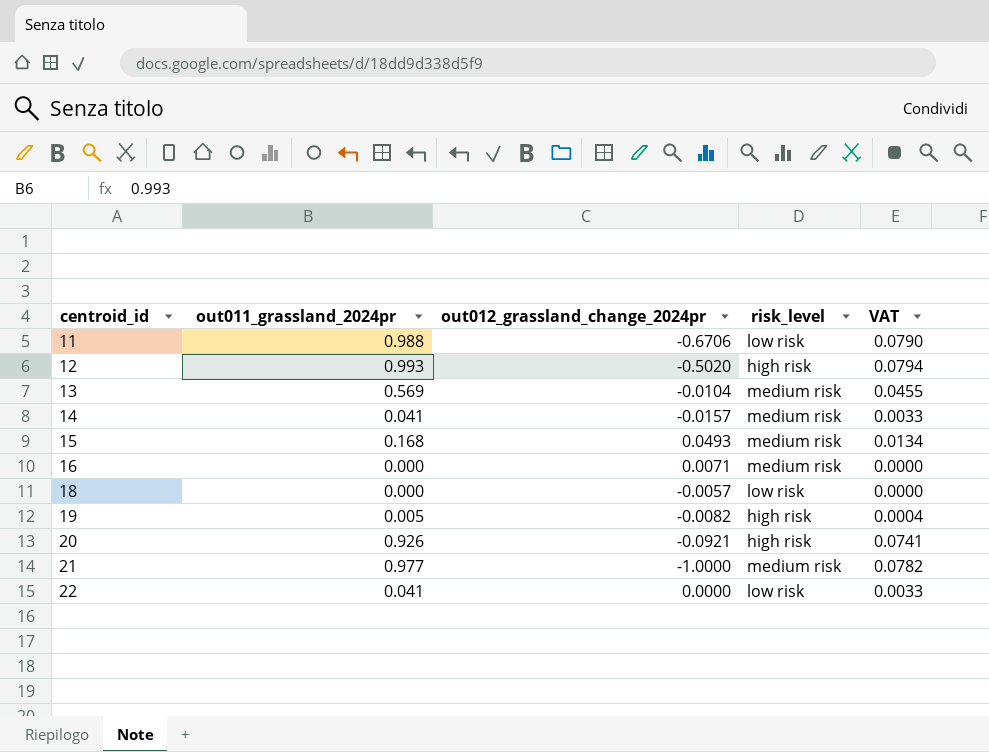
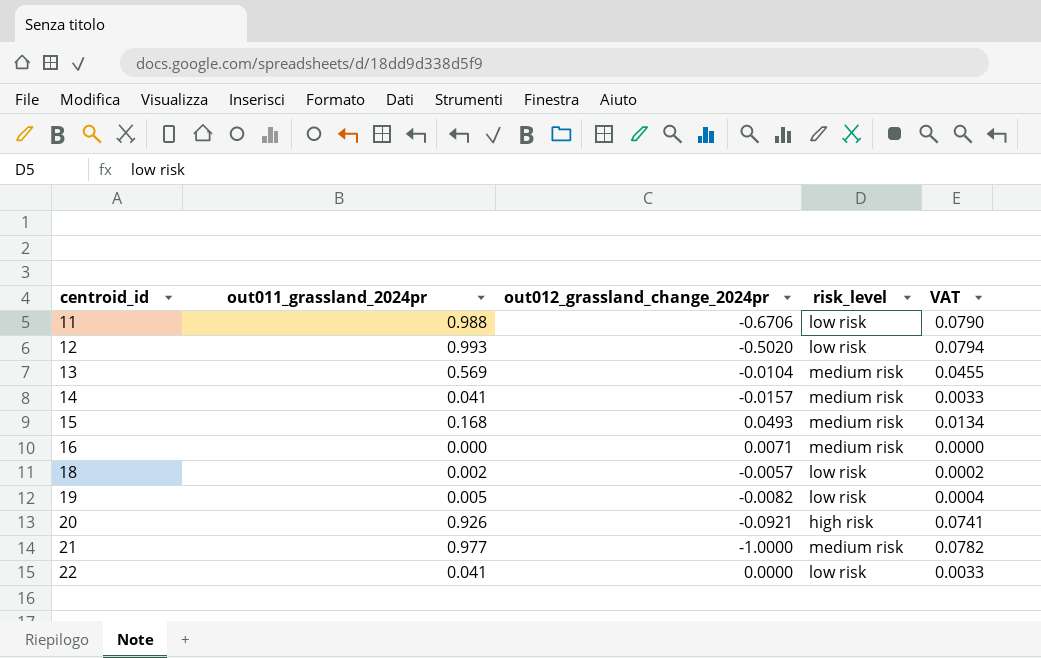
12 | risk_level: high risk -> low risk
18 | out011_grassland_2024pr: 0.000 -> 0.002
18 | VAT: 0.0000 -> 0.0002
19 | risk_level: high risk -> low risk

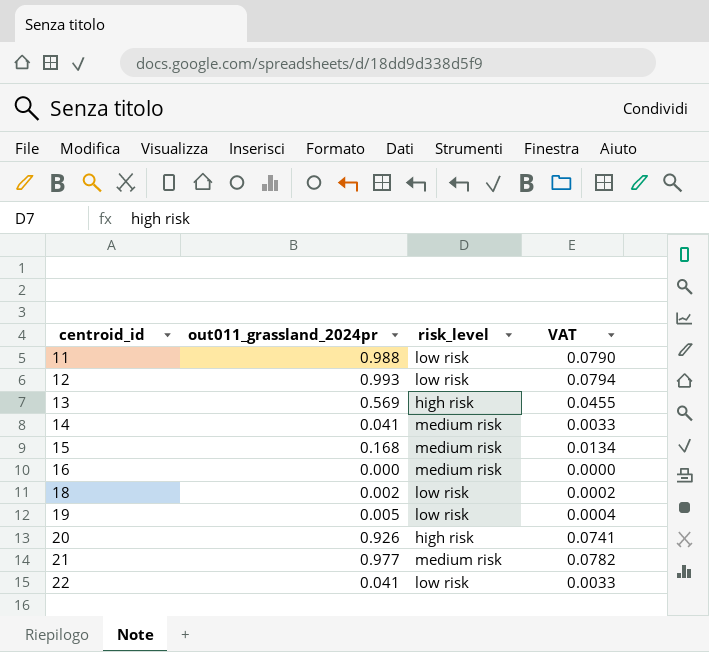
column out012_grassland_change_2024pr | position: 3 -> none
13 | risk_level: medium risk -> high risk

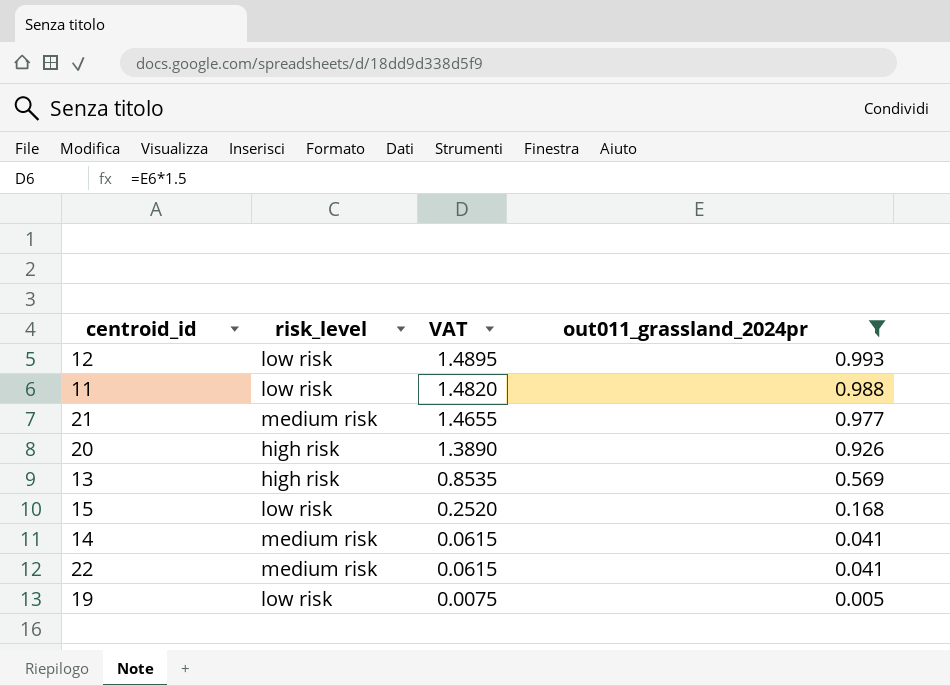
filter: none -> out011_grassland_2024pr >= 0.005
row order: centroid_id ascending -> VAT descending
column VAT | formula: [out011_grassland_2024pr] * 0.08 -> [out011_grassland_2024pr] * 1.5
column out011_grassland_2024pr | position: 2 -> 4
15 | risk_level: medium risk -> low risk
22 | risk_level: low risk -> medium risk

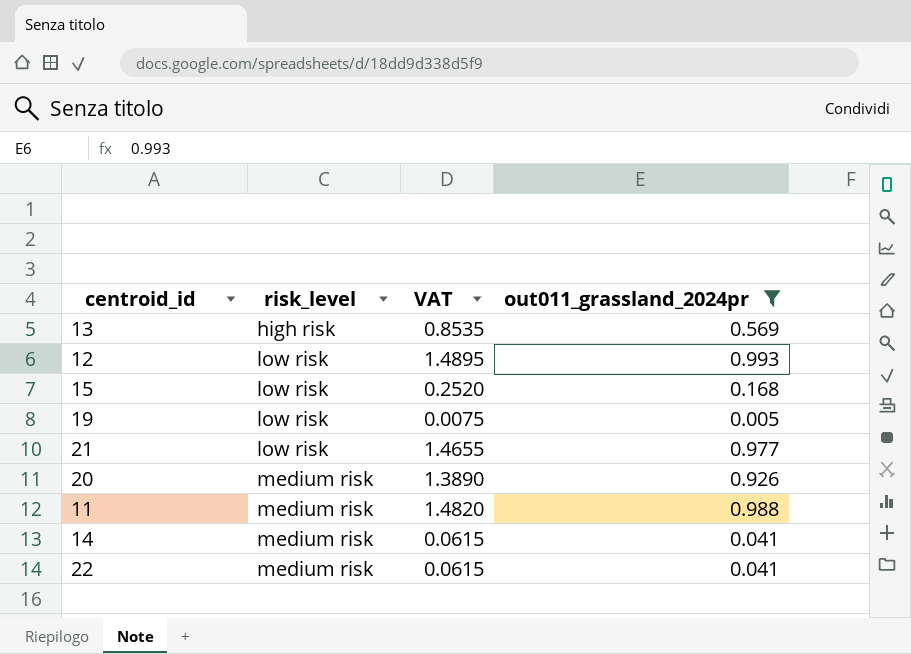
row order: VAT descending -> risk_level ascending
21 | risk_level: medium risk -> low risk
20 | risk_level: high risk -> medium risk
11 | risk_level: low risk -> medium risk

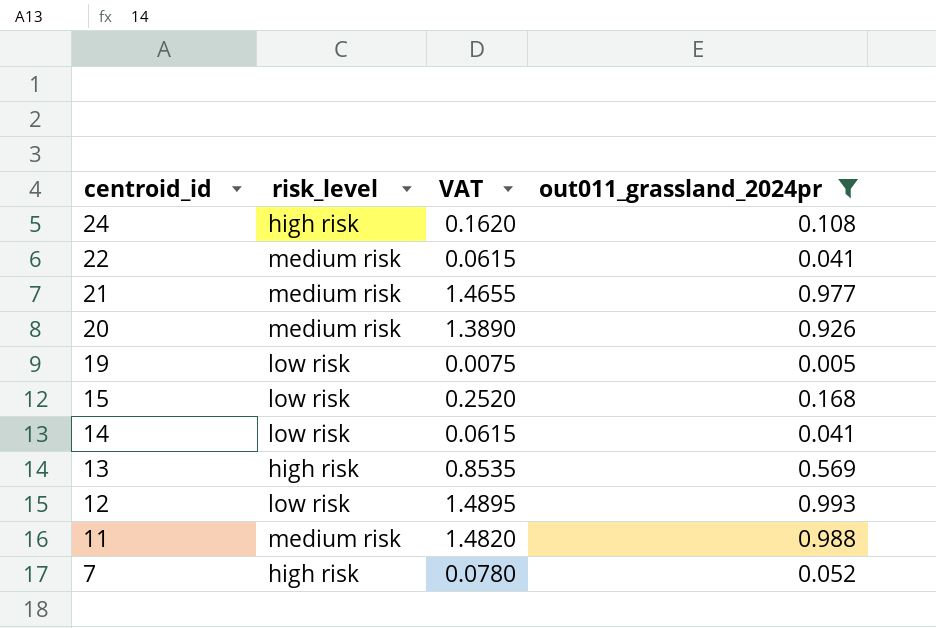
row order: risk_level ascending -> centroid_id descending
row 24: none -> high risk | 0.1620 | 0.108
21 | risk_level: low risk -> medium risk
14 | risk_level: medium risk -> low risk
row 7: none -> high risk | 0.0780 | 0.052

